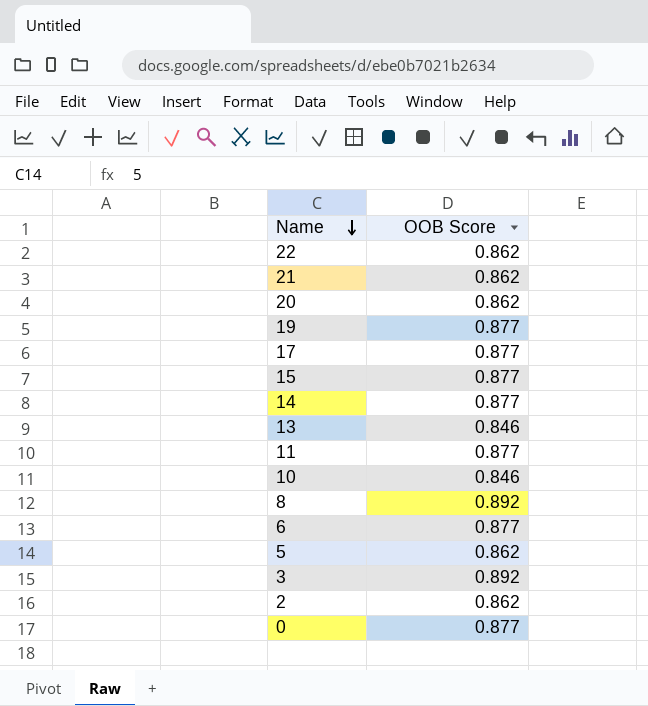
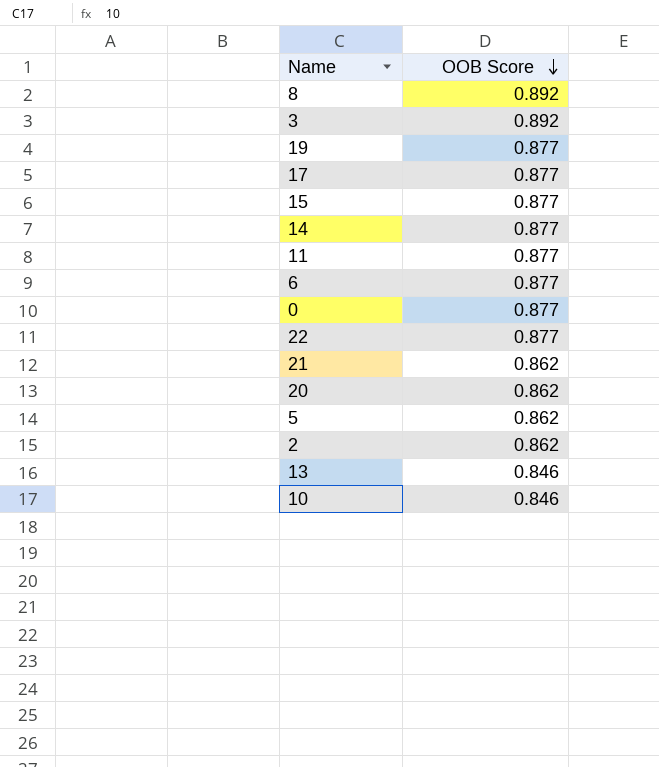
row order: Name descending -> OOB Score descending
22 | OOB Score: 0.862 -> 0.877

